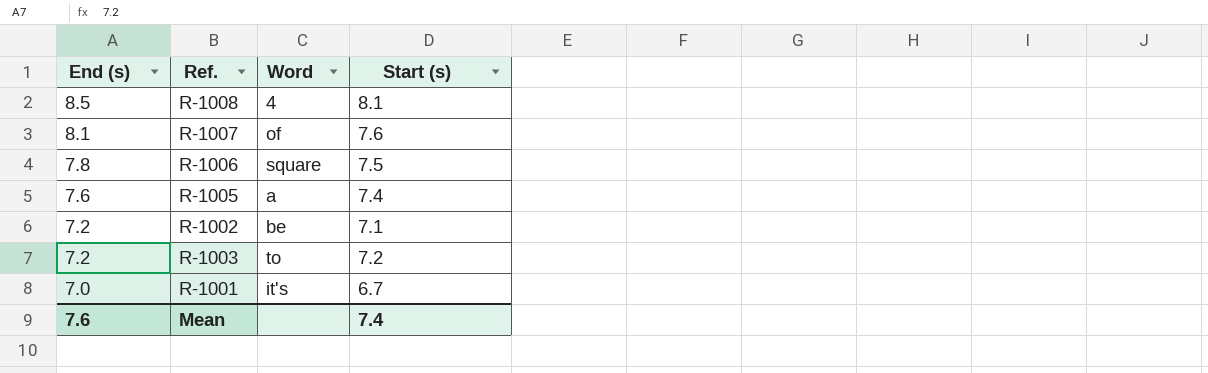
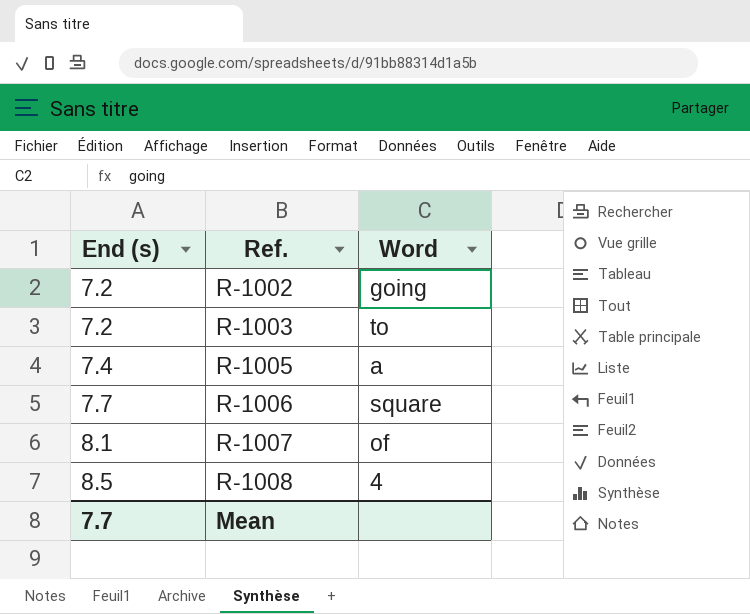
row order: End (s) descending -> End (s) ascending
column Start (s) | position: 4 -> none
row R-1001: 7.0 | it's | 6.7 -> none
R-1002 | Word: be -> going
R-1005 | End (s): 7.6 -> 7.4
R-1006 | End (s): 7.8 -> 7.7
Mean | End (s): 7.6 -> 7.7

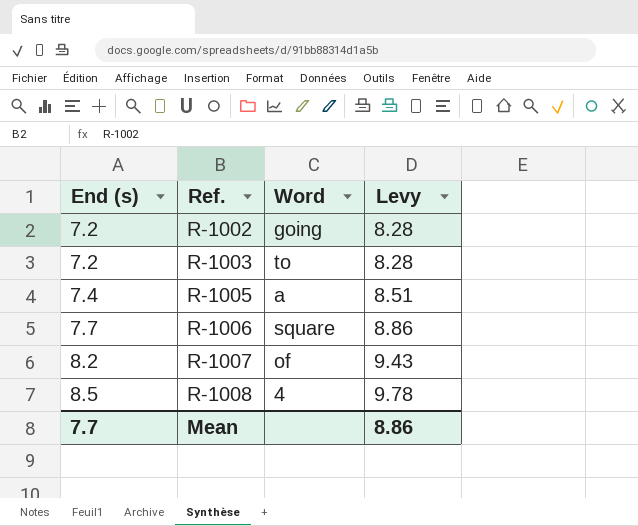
column Levy | formula: none -> [End (s)] * 1.15
R-1007 | End (s): 8.1 -> 8.2

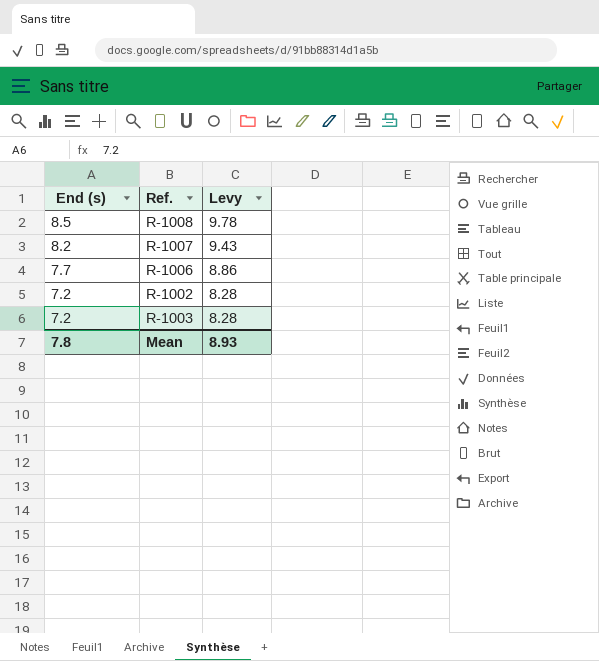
row order: End (s) ascending -> End (s) descending
column Word | position: 3 -> none
row R-1005: 7.4 | a | 8.51 -> none
Mean | End (s): 7.7 -> 7.8
Mean | Levy: 8.86 -> 8.93

